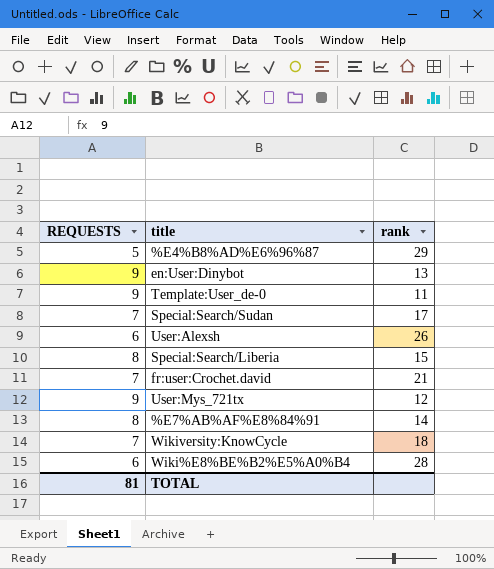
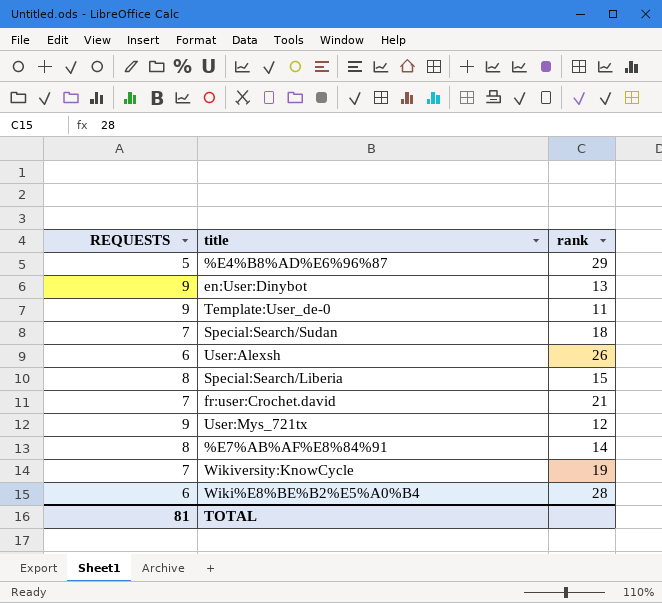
Special:Search/Sudan | rank: 17 -> 18
Wikiversity:KnowCycle | rank: 18 -> 19

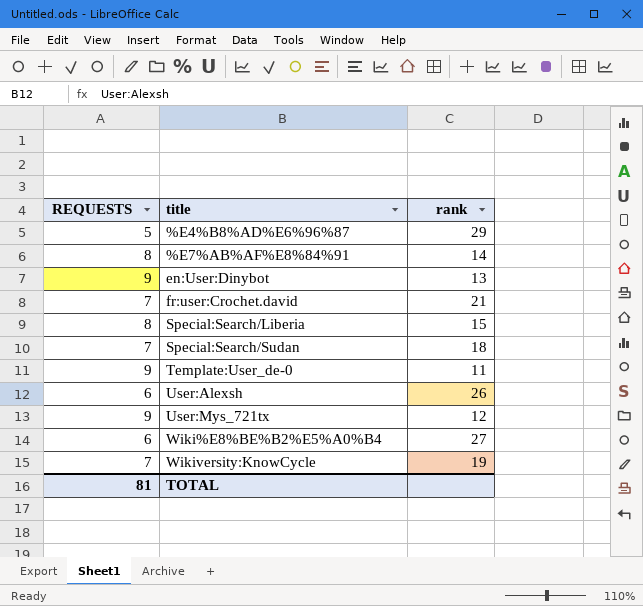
row order: none -> title ascending
Wiki%E8%BE%B2%E5%A0%B4 | rank: 28 -> 27

